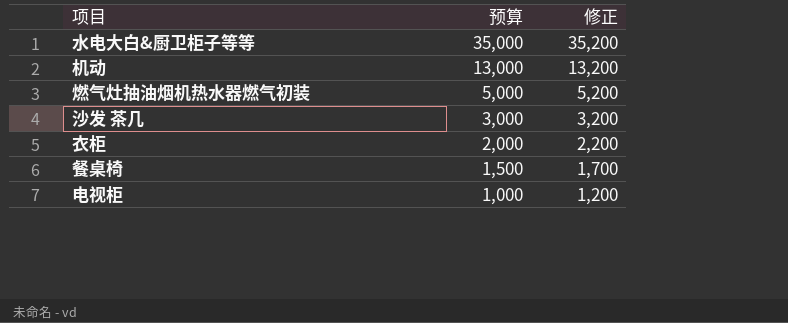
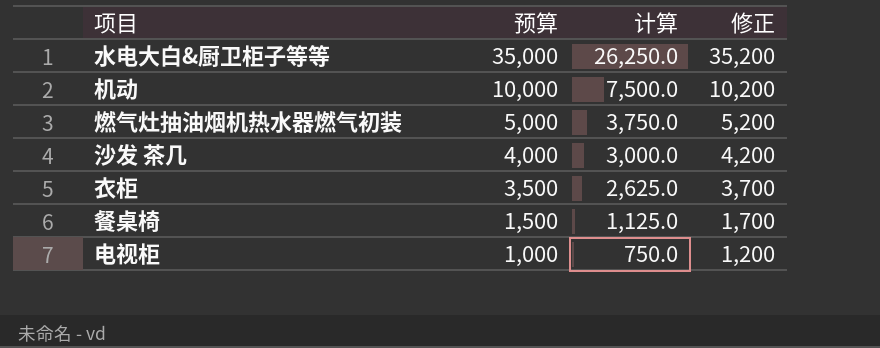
column 计算 | formula: none -> [预算] * 0.75
机动 | 预算: 13,000 -> 10,000
机动 | 修正: 13,200 -> 10,200
沙发 茶几 | 预算: 3,000 -> 4,000
沙发 茶几 | 修正: 3,200 -> 4,200
衣柜 | 预算: 2,000 -> 3,500
衣柜 | 修正: 2,200 -> 3,700

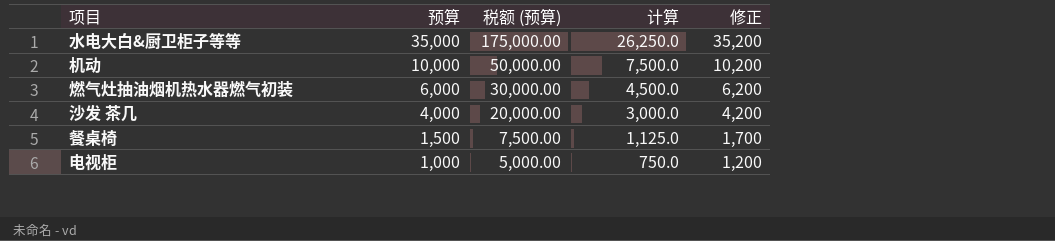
column 税额 (预算) | formula: none -> [预算] * 5
row 衣柜: 3,500 | 2,625.0 | 3,700 -> none
燃气灶抽油烟机热水器燃气初装 | 预算: 5,000 -> 6,000
燃气灶抽油烟机热水器燃气初装 | 计算: 3,750.0 -> 4,500.0
燃气灶抽油烟机热水器燃气初装 | 修正: 5,200 -> 6,200

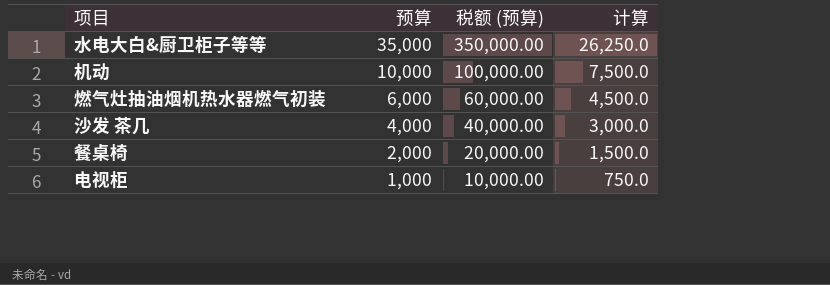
column 修正 | formula: [预算] + 200 -> none
column 税额 (预算) | formula: [预算] * 5 -> [预算] * 10
餐桌椅 | 预算: 1,500 -> 2,000
餐桌椅 | 计算: 1,125.0 -> 1,500.0

